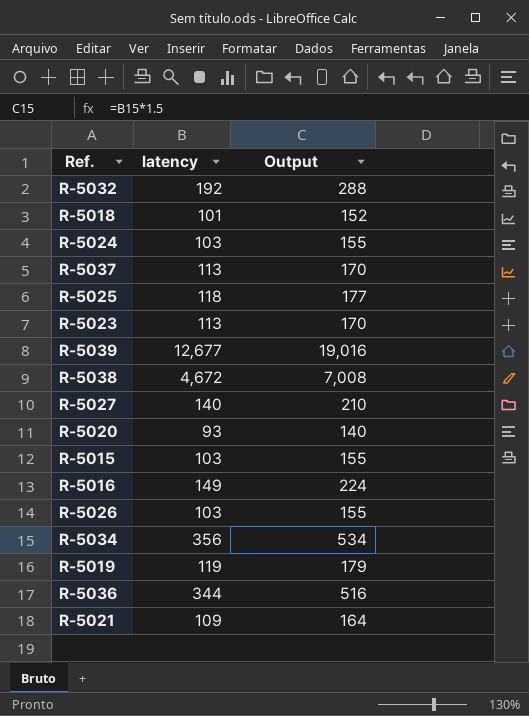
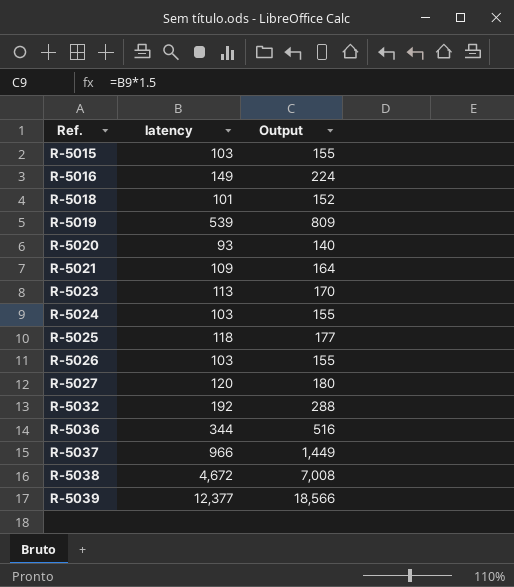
row order: none -> Ref. ascending
row R-5034: 356 | 534 -> none
R-5019 | latency: 119 -> 539
R-5019 | Output: 179 -> 809
R-5027 | latency: 140 -> 120
R-5027 | Output: 210 -> 180
R-5037 | latency: 113 -> 966
R-5037 | Output: 170 -> 1,449
R-5039 | latency: 12,677 -> 12,377
R-5039 | Output: 19,016 -> 18,566

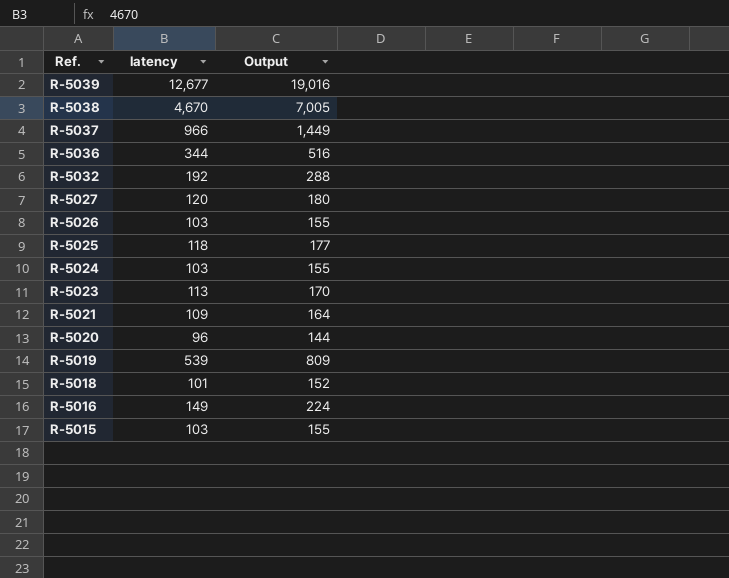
row order: Ref. ascending -> Ref. descending
R-5039 | latency: 12,377 -> 12,677
R-5039 | Output: 18,566 -> 19,016
R-5038 | latency: 4,672 -> 4,670
R-5038 | Output: 7,008 -> 7,005
R-5020 | latency: 93 -> 96
R-5020 | Output: 140 -> 144

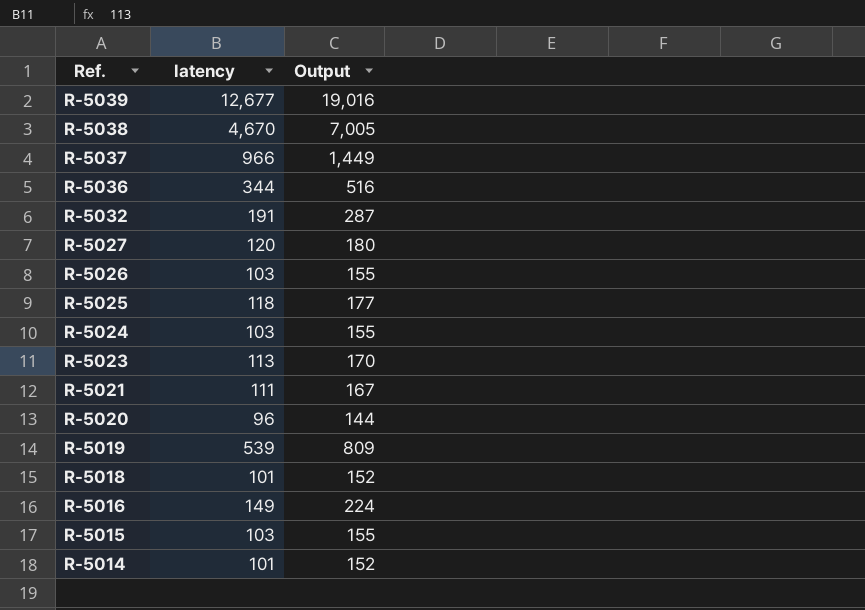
R-5032 | latency: 192 -> 191
R-5032 | Output: 288 -> 287
R-5021 | latency: 109 -> 111
R-5021 | Output: 164 -> 167
row R-5014: none -> 101 | 152

